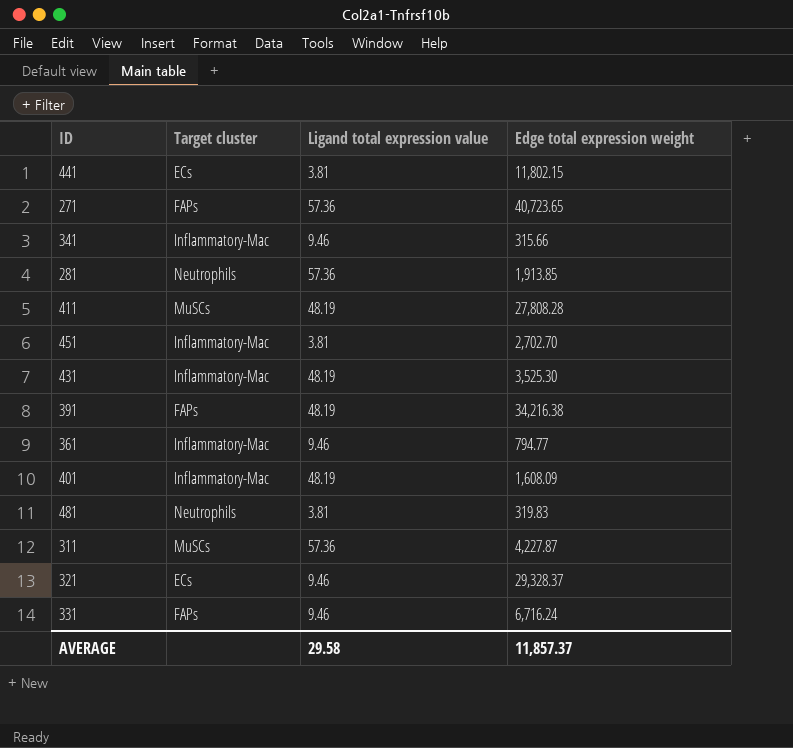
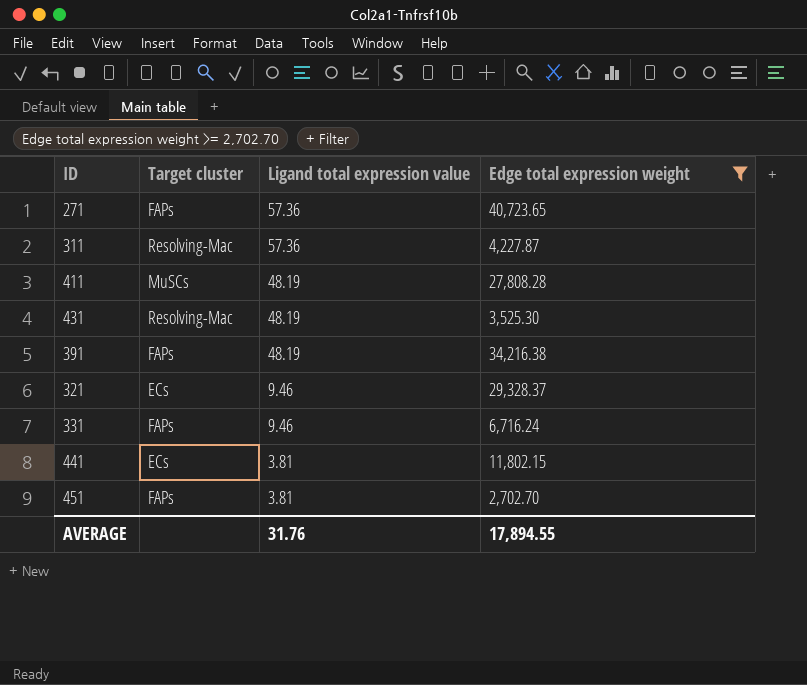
filter: none -> Edge total expression weight >= 2,702.70
row order: none -> Ligand total expression value descending
311 | Target cluster: MuSCs -> Resolving-Mac
431 | Target cluster: Inflammatory-Mac -> Resolving-Mac
451 | Target cluster: Inflammatory-Mac -> FAPs
AVERAGE | Ligand total expression value: 29.58 -> 31.76
AVERAGE | Edge total expression weight: 11,857.37 -> 17,894.55

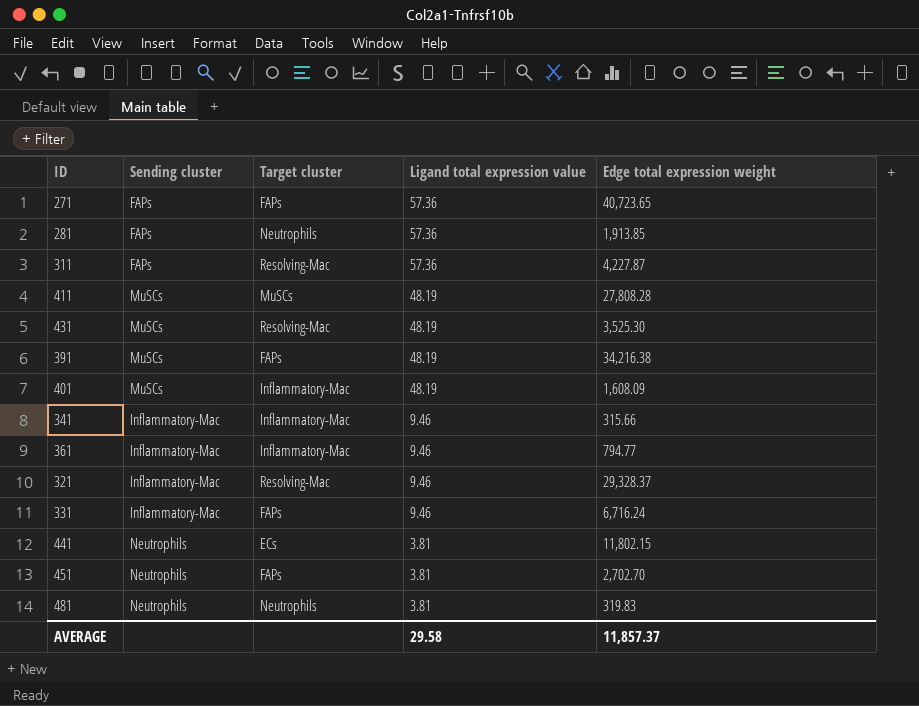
filter: Edge total expression weight >= 2,702.70 -> none
column Sending cluster | position: none -> 2
321 | Target cluster: ECs -> Resolving-Mac
AVERAGE | Ligand total expression value: 31.76 -> 29.58
AVERAGE | Edge total expression weight: 17,894.55 -> 11,857.37

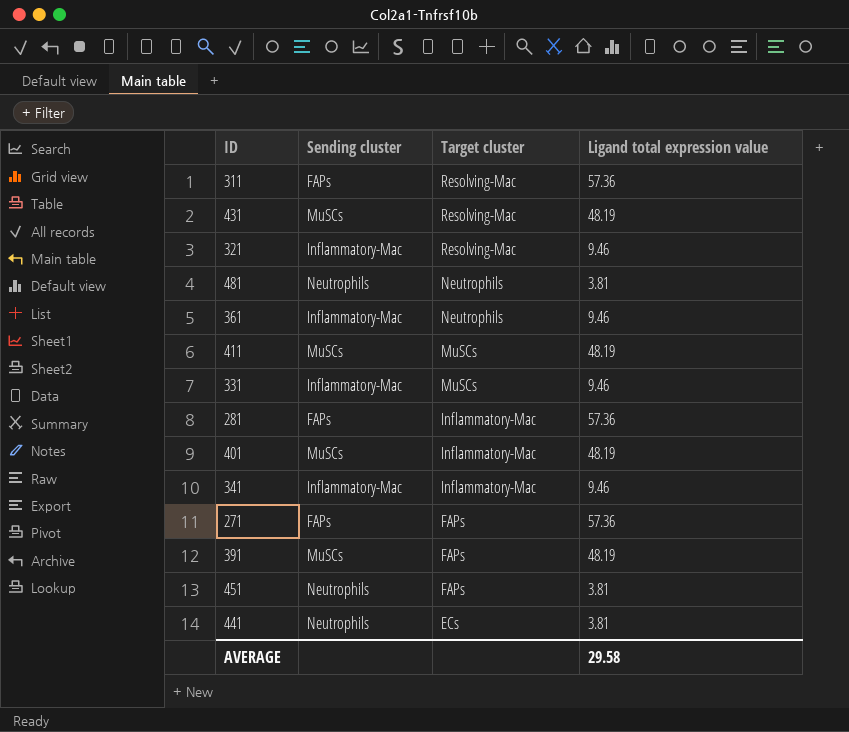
row order: Ligand total expression value descending -> Target cluster descending
column Edge total expression weight | position: 5 -> none
361 | Target cluster: Inflammatory-Mac -> Neutrophils
331 | Target cluster: FAPs -> MuSCs
281 | Target cluster: Neutrophils -> Inflammatory-Mac

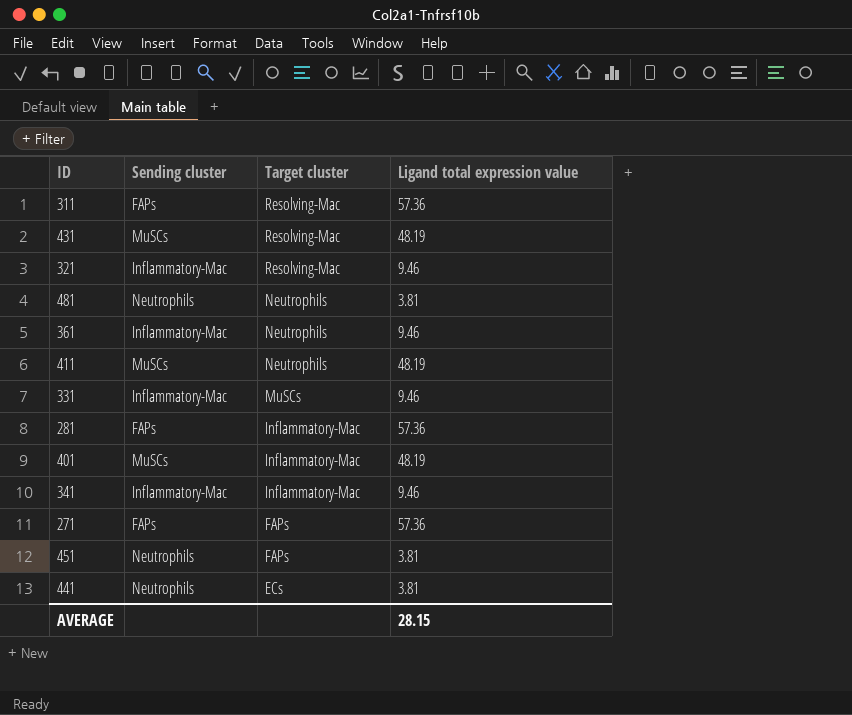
row 391: MuSCs | FAPs | 48.19 -> none
411 | Target cluster: MuSCs -> Neutrophils
AVERAGE | Ligand total expression value: 29.58 -> 28.15

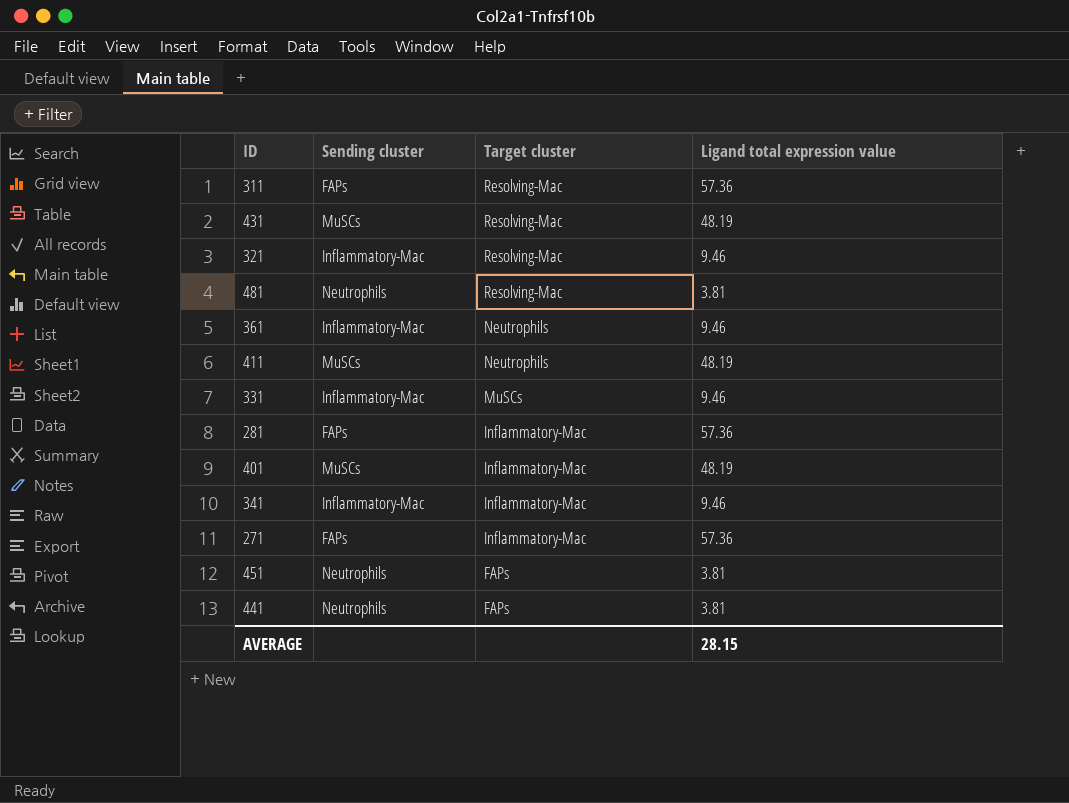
481 | Target cluster: Neutrophils -> Resolving-Mac
271 | Target cluster: FAPs -> Inflammatory-Mac
441 | Target cluster: ECs -> FAPs

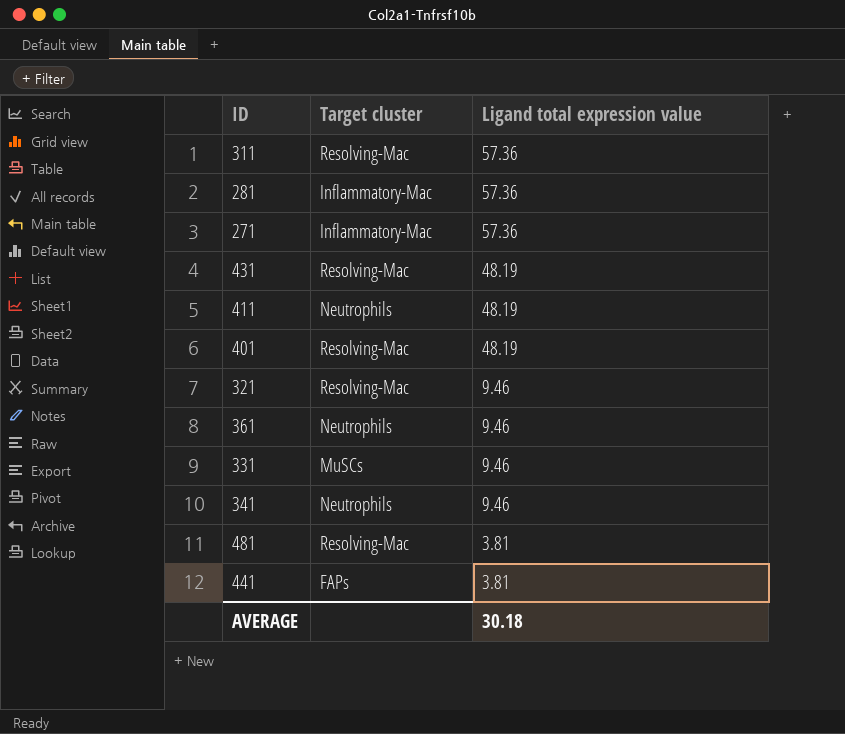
row order: Target cluster descending -> Ligand total expression value descending
column Sending cluster | position: 2 -> none
row 451: Neutrophils | FAPs | 3.81 -> none
401 | Target cluster: Inflammatory-Mac -> Resolving-Mac
341 | Target cluster: Inflammatory-Mac -> Neutrophils
AVERAGE | Ligand total expression value: 28.15 -> 30.18

